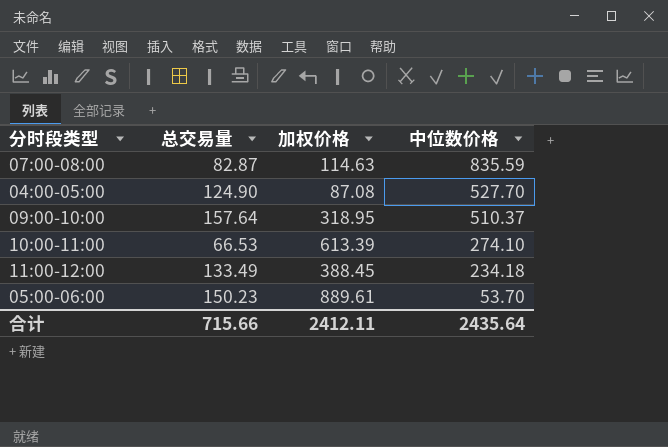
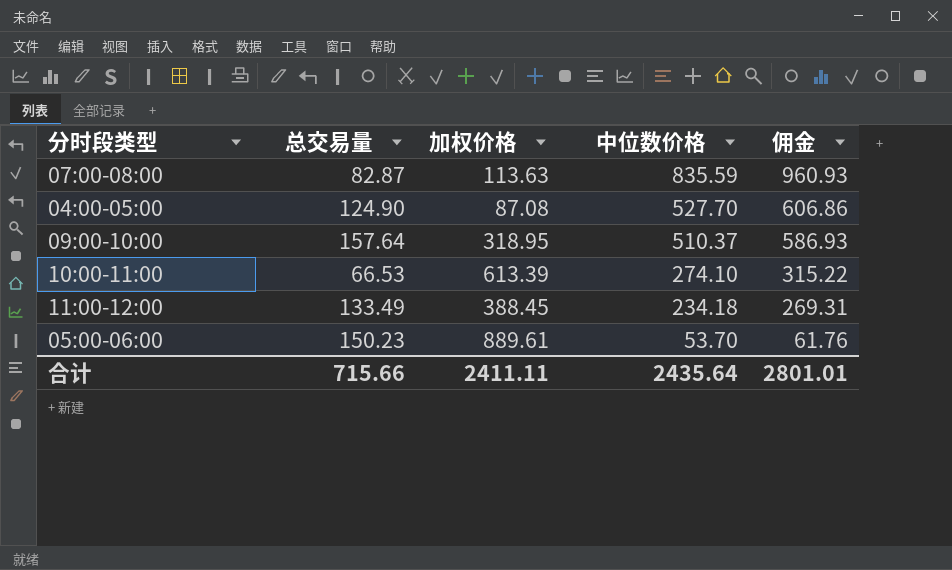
column 佣金 | formula: none -> [中位数价格] * 1.15
07:00-08:00 | 加权价格: 114.63 -> 113.63
合计 | 加权价格: 2412.11 -> 2411.11

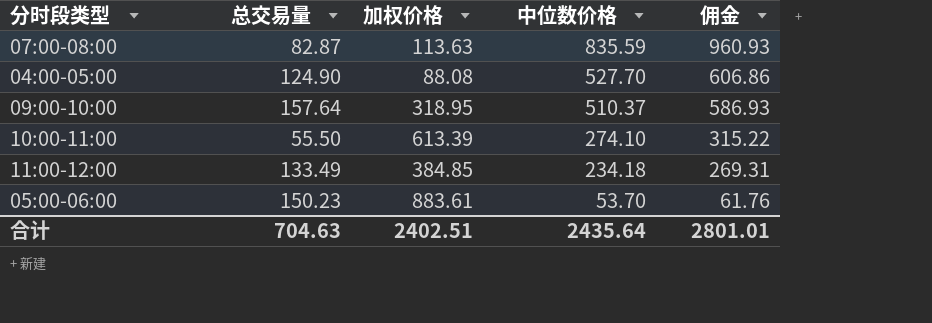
04:00-05:00 | 加权价格: 87.08 -> 88.08
10:00-11:00 | 总交易量: 66.53 -> 55.50
11:00-12:00 | 加权价格: 388.45 -> 384.85
05:00-06:00 | 加权价格: 889.61 -> 883.61
合计 | 总交易量: 715.66 -> 704.63
合计 | 加权价格: 2411.11 -> 2402.51

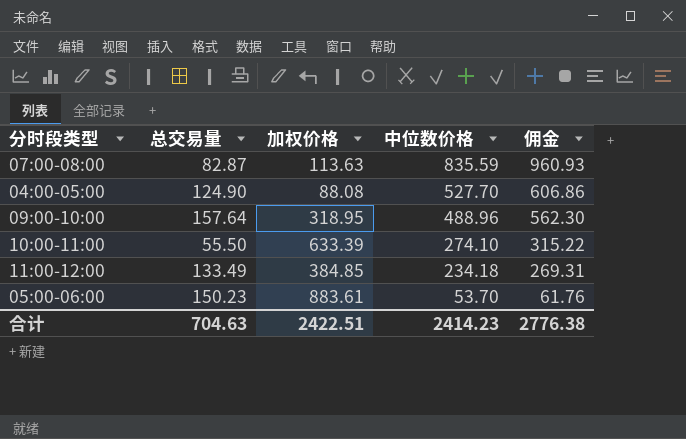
09:00-10:00 | 中位数价格: 510.37 -> 488.96
09:00-10:00 | 佣金: 586.93 -> 562.30
10:00-11:00 | 加权价格: 613.39 -> 633.39
合计 | 加权价格: 2402.51 -> 2422.51
合计 | 中位数价格: 2435.64 -> 2414.23
合计 | 佣金: 2801.01 -> 2776.38

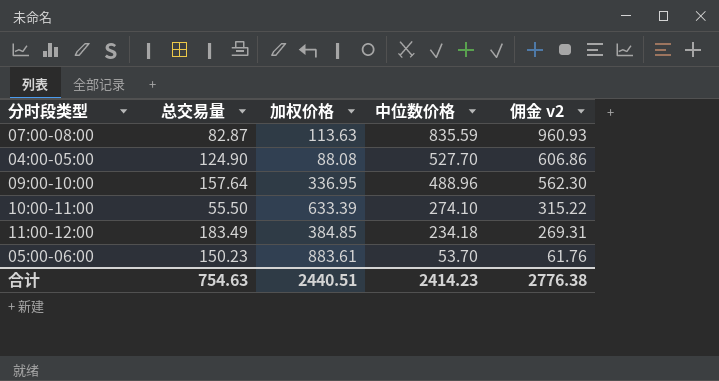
column name: 佣金 -> 佣金 v2
09:00-10:00 | 加权价格: 318.95 -> 336.95
11:00-12:00 | 总交易量: 133.49 -> 183.49
合计 | 总交易量: 704.63 -> 754.63
合计 | 加权价格: 2422.51 -> 2440.51

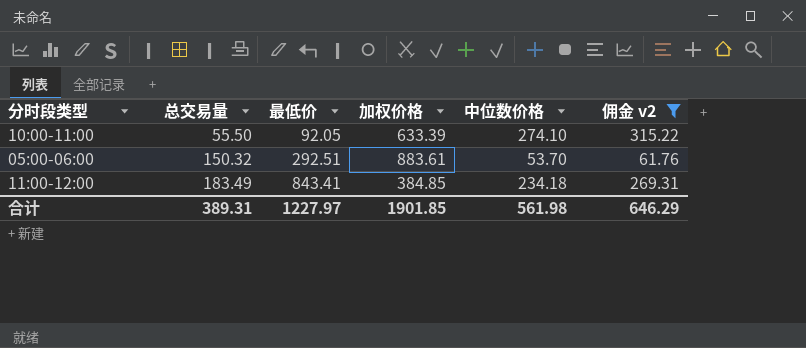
filter: none -> 佣金 v2 <= 315.22
row order: 中位数价格 descending -> 总交易量 ascending
column 最低价 | position: none -> 3
05:00-06:00 | 总交易量: 150.23 -> 150.32
合计 | 总交易量: 754.63 -> 389.31
合计 | 加权价格: 2440.51 -> 1901.85
合计 | 中位数价格: 2414.23 -> 561.98
合计 | 佣金 v2: 2776.38 -> 646.29

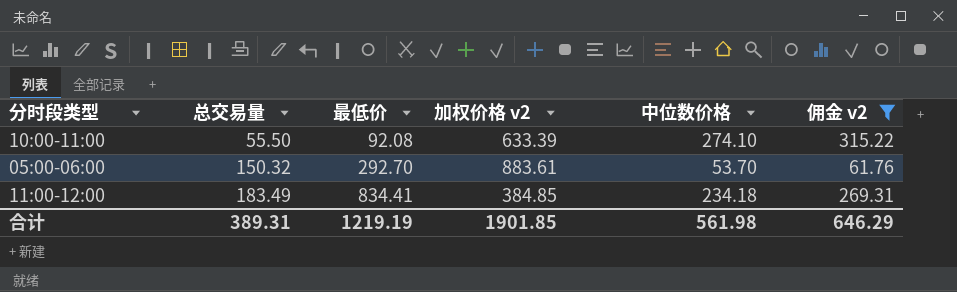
column name: 加权价格 -> 加权价格 v2
10:00-11:00 | 最低价: 92.05 -> 92.08
05:00-06:00 | 最低价: 292.51 -> 292.70
11:00-12:00 | 最低价: 843.41 -> 834.41
合计 | 最低价: 1227.97 -> 1219.19

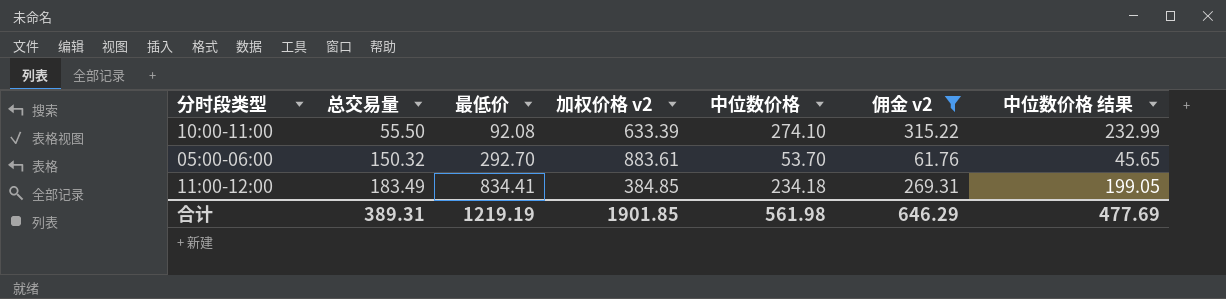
column 中位数价格 结果 | formula: none -> [中位数价格] * 0.85

